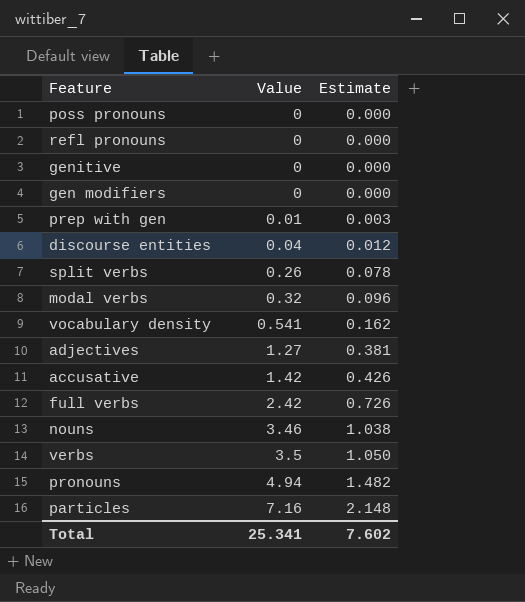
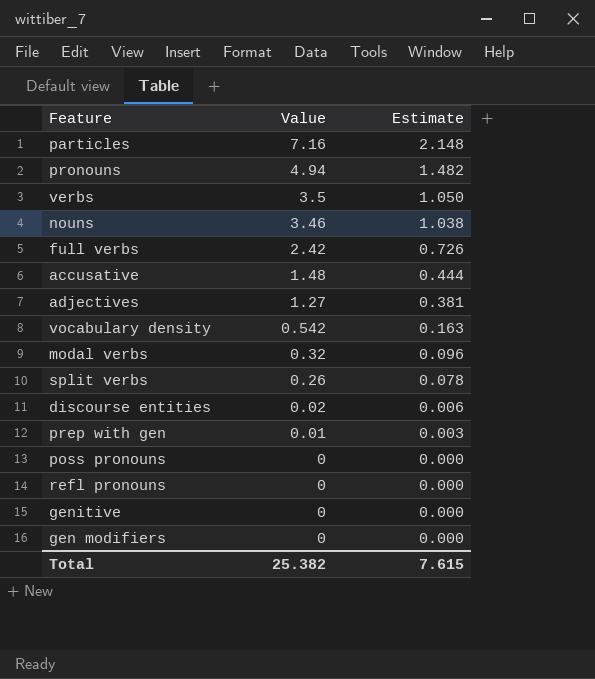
row order: Value ascending -> Value descending
accusative | Value: 1.42 -> 1.48
accusative | Estimate: 0.426 -> 0.444
vocabulary density | Value: 0.541 -> 0.542
vocabulary density | Estimate: 0.162 -> 0.163
discourse entities | Value: 0.04 -> 0.02
discourse entities | Estimate: 0.012 -> 0.006
Total | Value: 25.341 -> 25.382
Total | Estimate: 7.602 -> 7.615

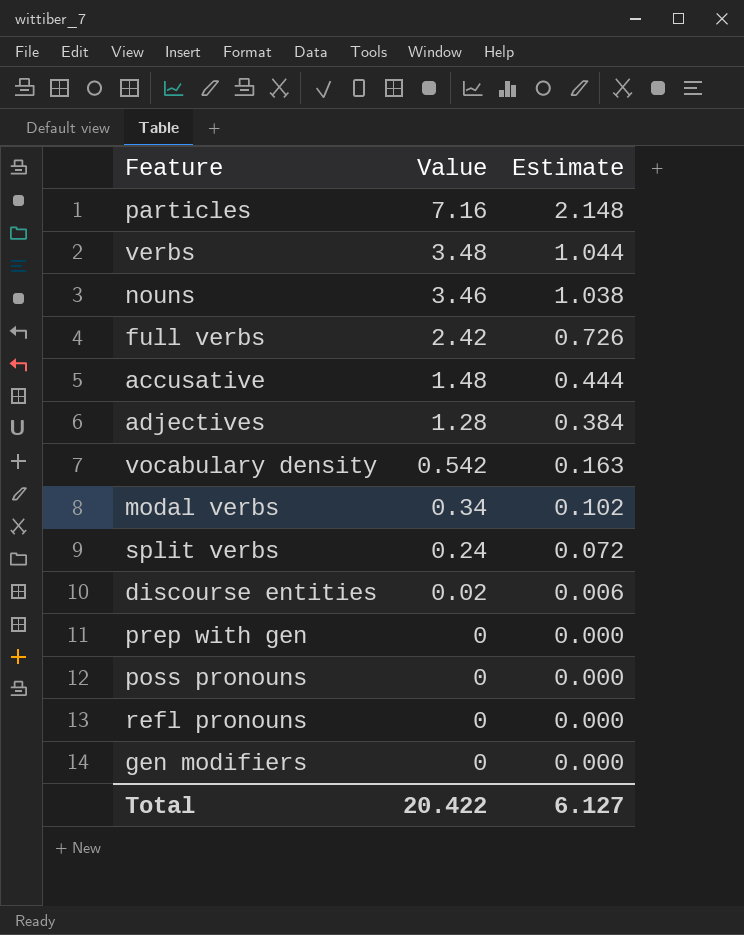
row pronouns: 4.94 | 1.482 -> none
row genitive: 0 | 0.000 -> none
verbs | Value: 3.5 -> 3.48
verbs | Estimate: 1.050 -> 1.044
adjectives | Value: 1.27 -> 1.28
adjectives | Estimate: 0.381 -> 0.384
modal verbs | Value: 0.32 -> 0.34
modal verbs | Estimate: 0.096 -> 0.102
split verbs | Value: 0.26 -> 0.24
split verbs | Estimate: 0.078 -> 0.072
prep with gen | Value: 0.01 -> 0
prep with gen | Estimate: 0.003 -> 0.000
Total | Value: 25.382 -> 20.422
Total | Estimate: 7.615 -> 6.127

